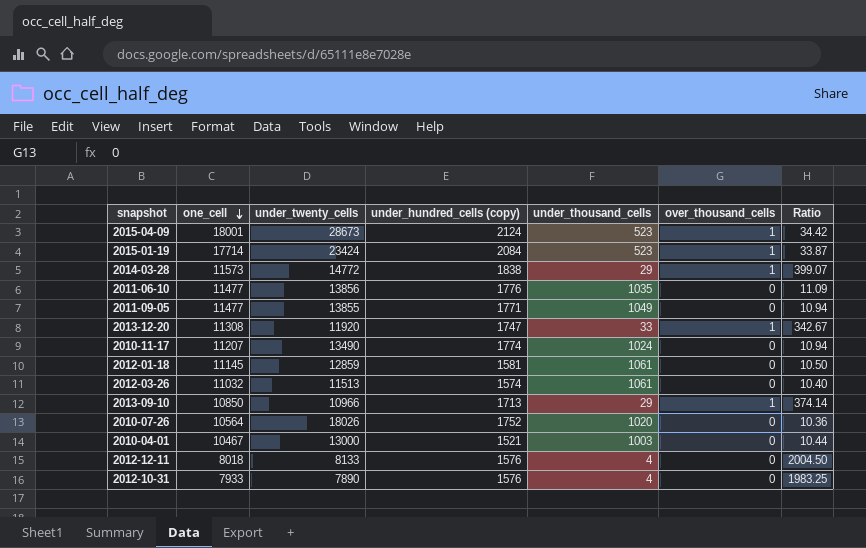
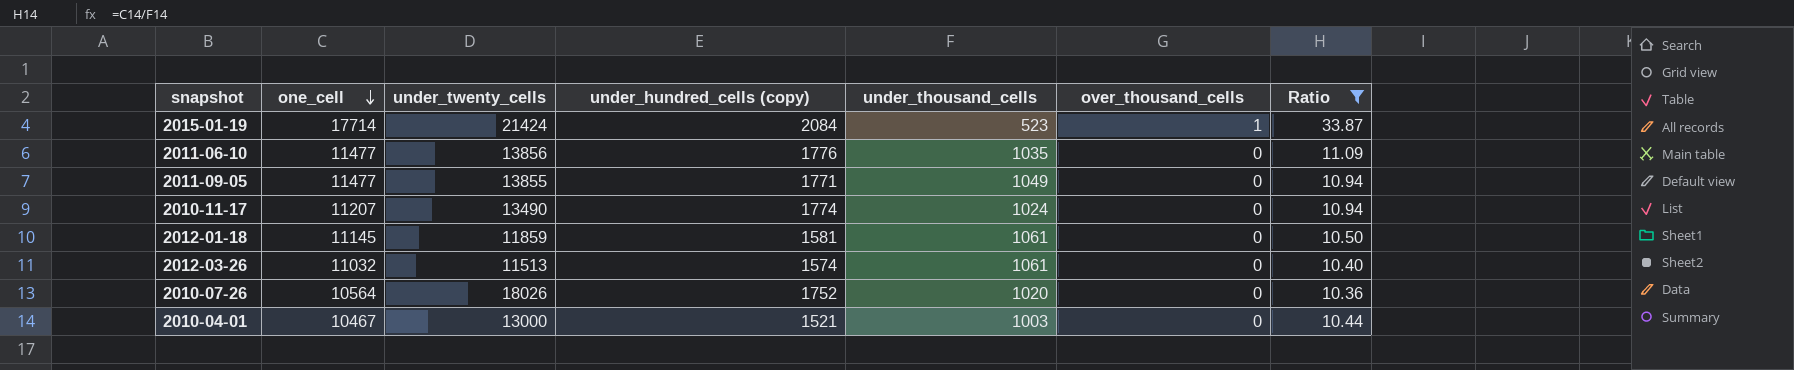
filter: none -> Ratio <= 33.87
2015-01-19 | under_twenty_cells: 23424 -> 21424
2012-01-18 | under_twenty_cells: 12859 -> 11859

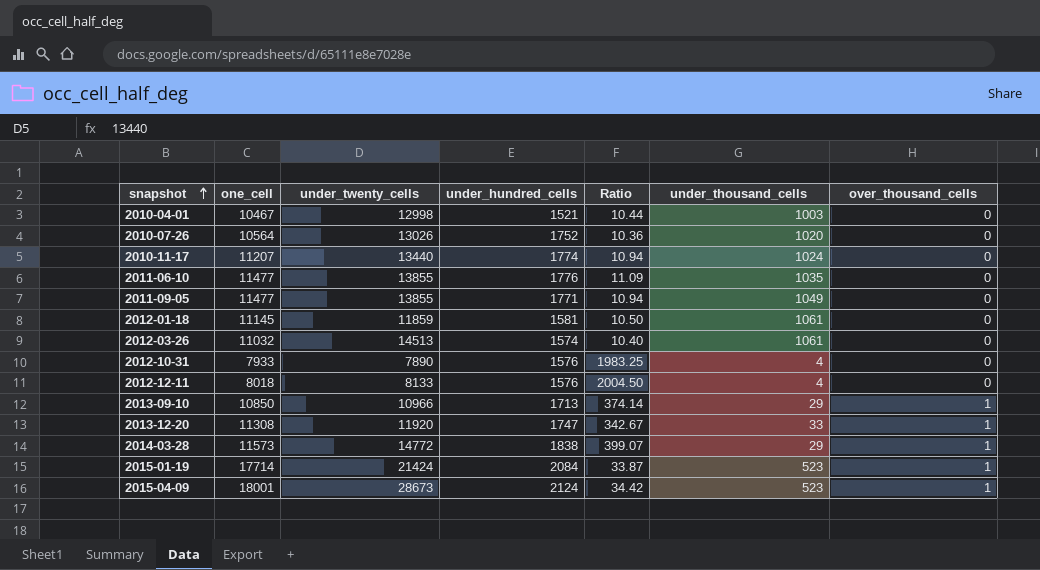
filter: Ratio <= 33.87 -> none
row order: one_cell descending -> snapshot ascending
column name: under_hundred_cells (copy) -> under_hundred_cells
column Ratio | position: 7 -> 5
2010-04-01 | under_twenty_cells: 13000 -> 12998
2010-07-26 | under_twenty_cells: 18026 -> 13026
2010-11-17 | under_twenty_cells: 13490 -> 13440
2011-06-10 | under_twenty_cells: 13856 -> 13855
2012-03-26 | under_twenty_cells: 11513 -> 14513

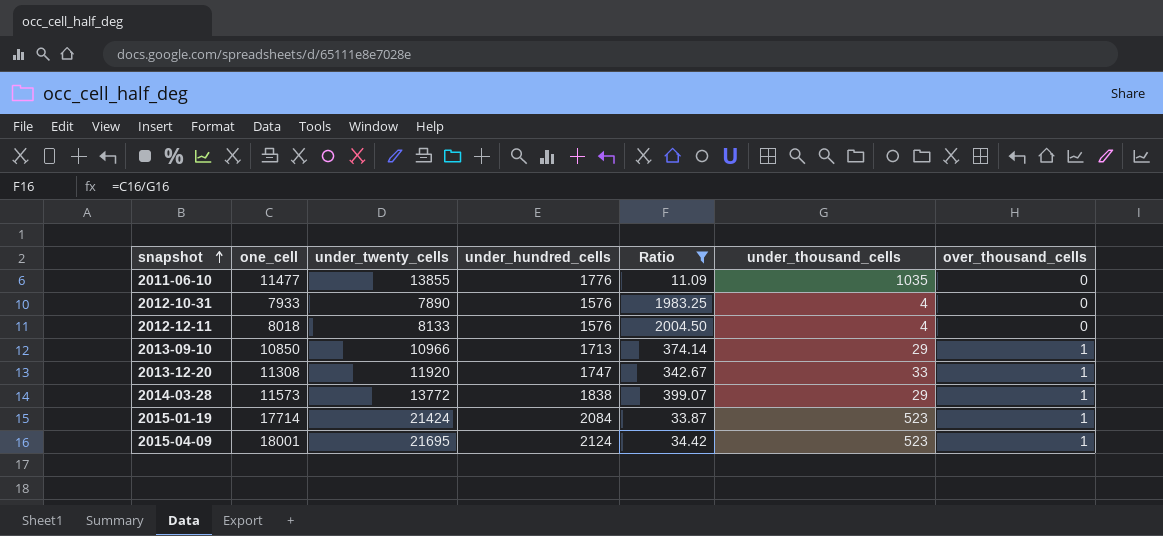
filter: none -> Ratio >= 11.09
2014-03-28 | under_twenty_cells: 14772 -> 13772
2015-04-09 | under_twenty_cells: 28673 -> 21695

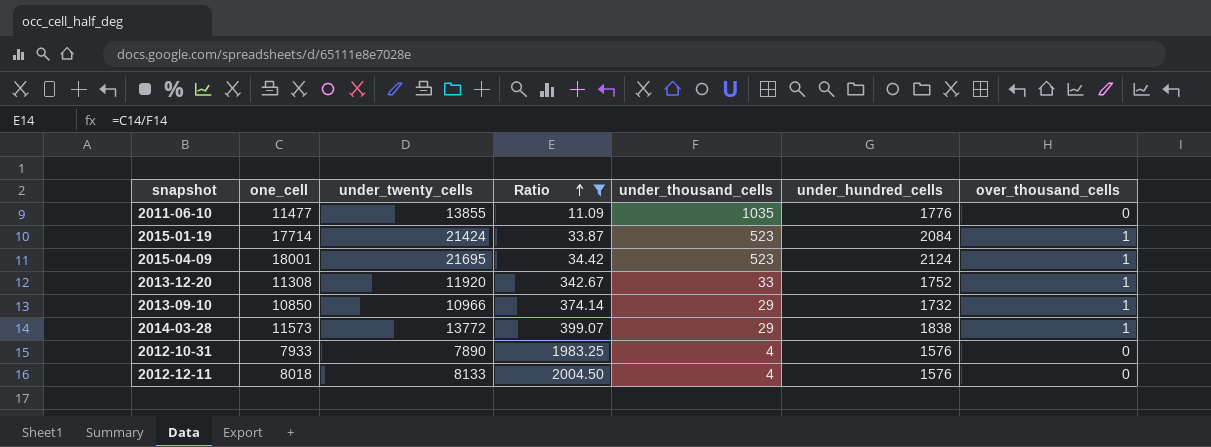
row order: snapshot ascending -> Ratio ascending
column under_hundred_cells | position: 4 -> 6
2013-12-20 | under_hundred_cells: 1747 -> 1752
2013-09-10 | under_hundred_cells: 1713 -> 1732

